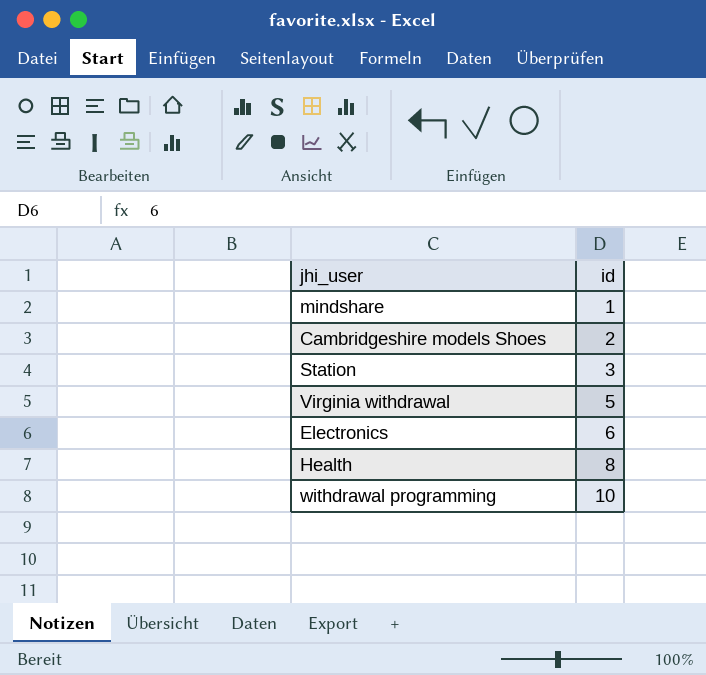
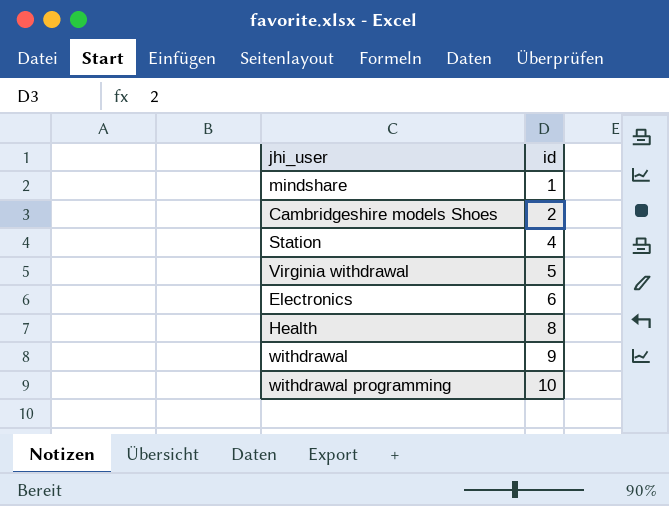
Station | id: 3 -> 4
row withdrawal: none -> 9

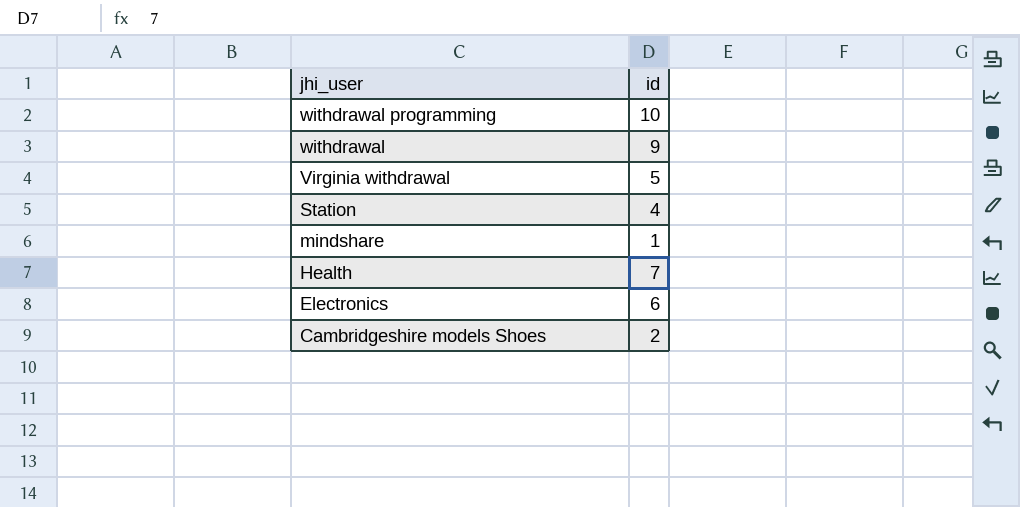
row order: id ascending -> jhi_user descending
Health | id: 8 -> 7

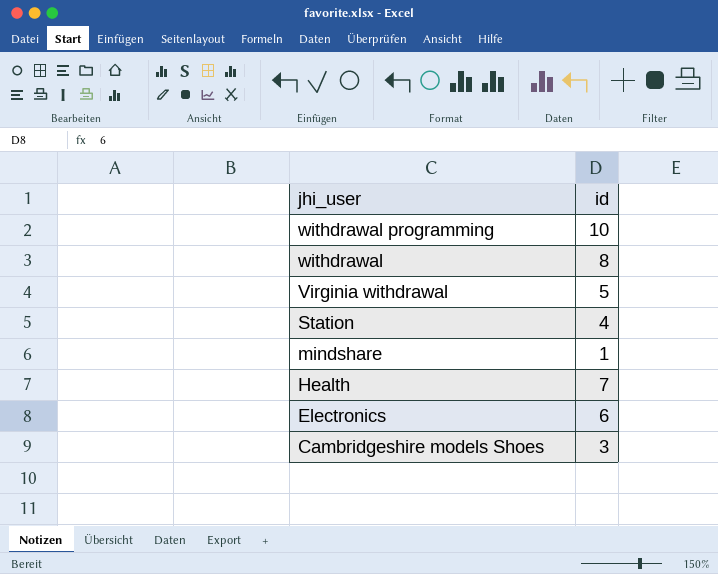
withdrawal | id: 9 -> 8
Cambridgeshire models Shoes | id: 2 -> 3

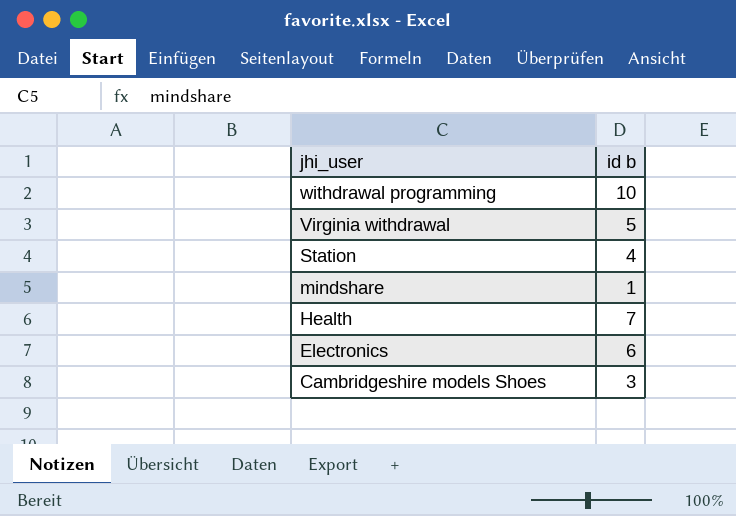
column name: id -> id b
row withdrawal: 8 -> none

